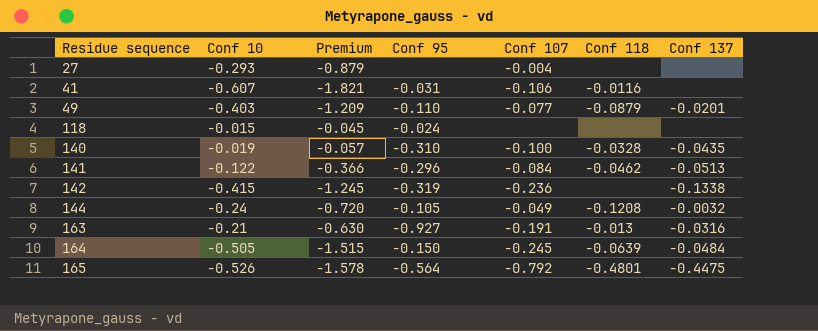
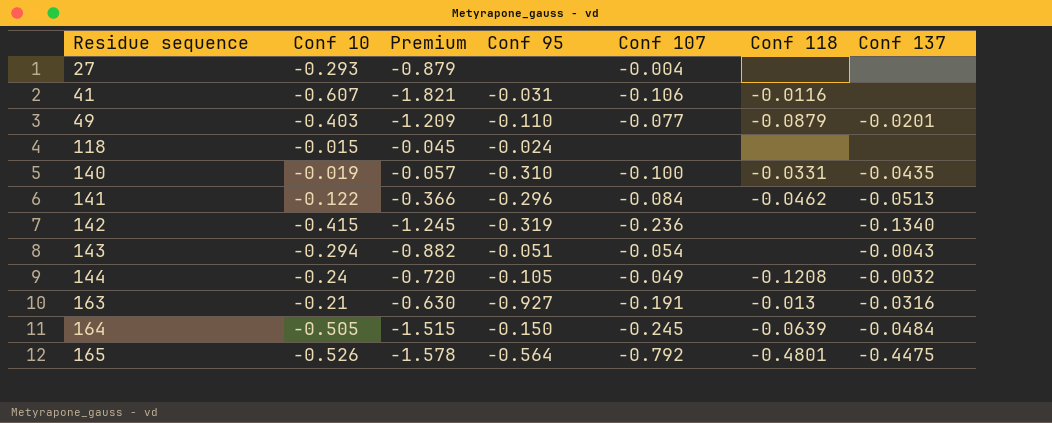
140 | Conf 118: -0.0328 -> -0.0331
142 | Conf 137: -0.1338 -> -0.1340
row 143: none -> -0.294 | -0.882 | -0.051 | -0.054 | none | -0.0043

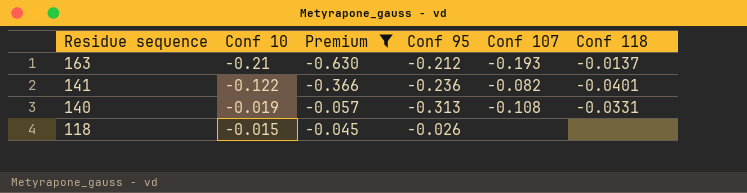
filter: none -> Premium >= -0.630
row order: Residue sequence ascending -> Residue sequence descending
column Conf 137 | position: 7 -> none
163 | Conf 95: -0.927 -> -0.212
163 | Conf 107: -0.191 -> -0.193
163 | Conf 118: -0.013 -> -0.0137
141 | Conf 95: -0.296 -> -0.236
141 | Conf 107: -0.084 -> -0.082
141 | Conf 118: -0.0462 -> -0.0401
140 | Conf 95: -0.310 -> -0.313
140 | Conf 107: -0.100 -> -0.108
118 | Conf 95: -0.024 -> -0.026

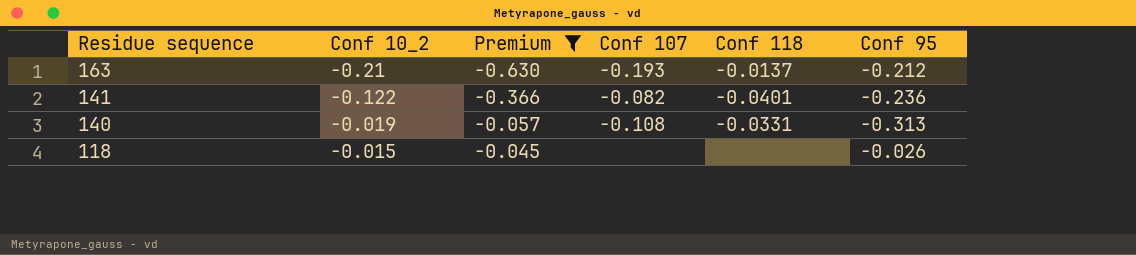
column name: Conf 10 -> Conf 10_2
column Conf 95 | position: 4 -> 6

